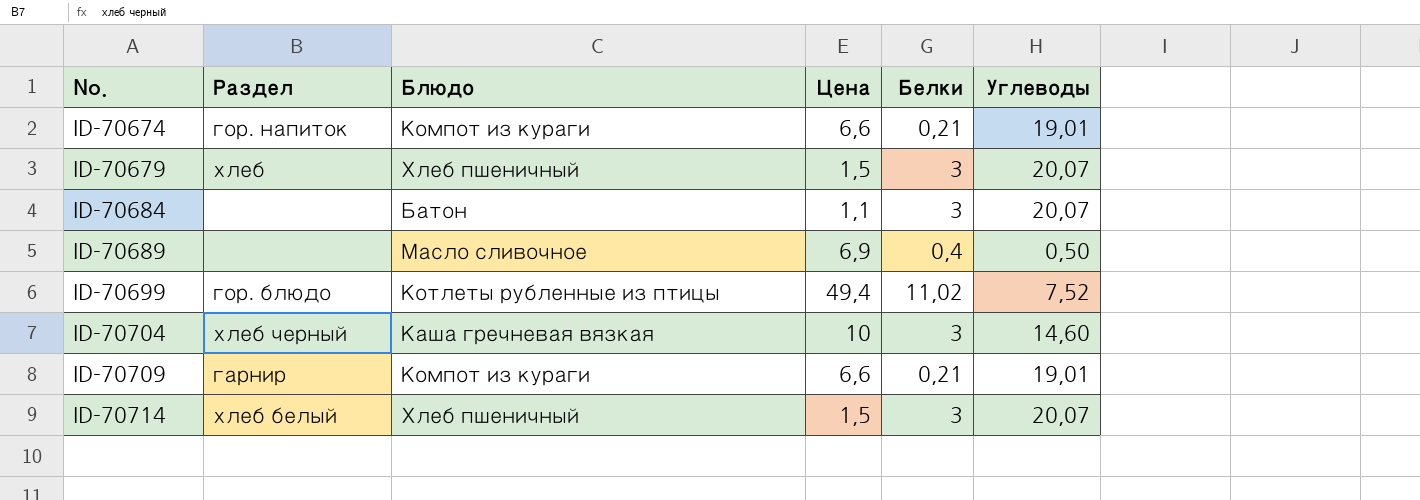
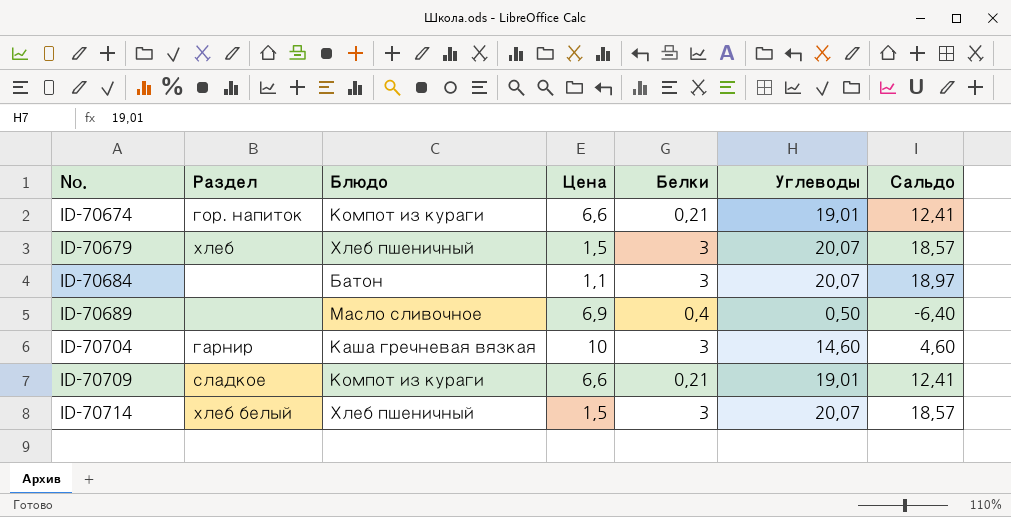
column Сальдо | formula: none -> [Углеводы] - [Цена]
row ID-70699: гор. блюдо | Котлеты рубленные из птицы | 49,4 | 11,02 | 7,52 -> none
ID-70704 | Раздел: хлеб черный -> гарнир
ID-70709 | Раздел: гарнир -> сладкое

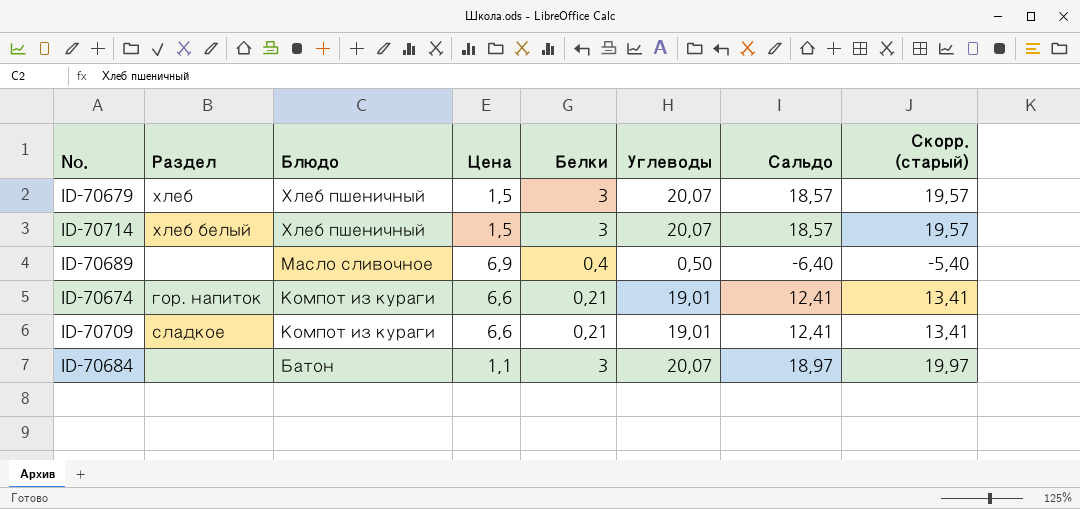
row order: No. ascending -> Блюдо descending
column Скорр. (старый) | formula: none -> [Сальдо] + 1
row ID-70704: гарнир | Каша гречневая вязкая | 10 | 3 | 14,60 | 4,60 -> none

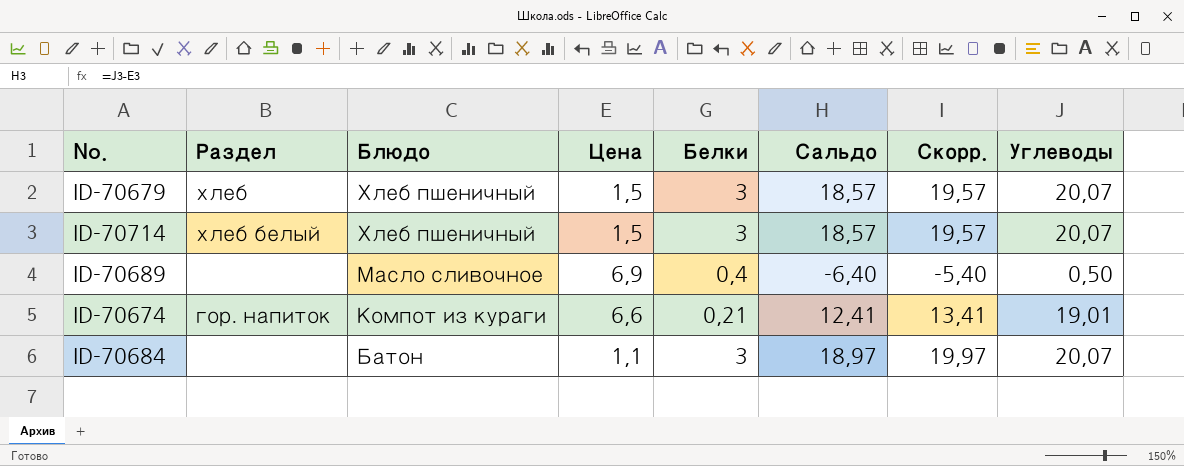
column name: Скорр. (старый) -> Скорр.
column Углеводы | position: 6 -> 8
row ID-70709: сладкое | Компот из кураги | 6,6 | 0,21 | 19,01 | 12,41 | 13,41 -> none

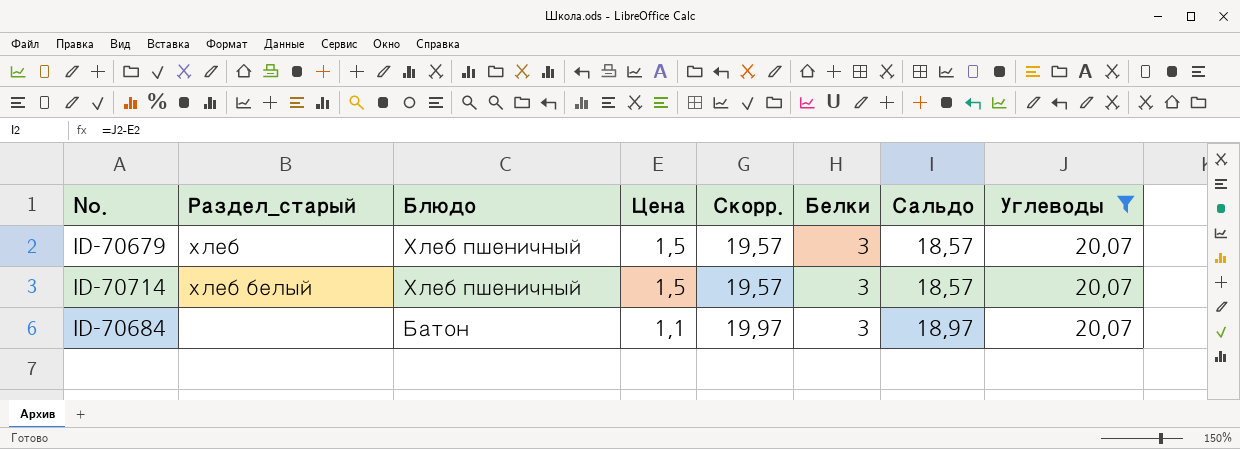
filter: none -> Углеводы = 20,07
column name: Раздел -> Раздел_старый
column Скорр. | position: 7 -> 5

